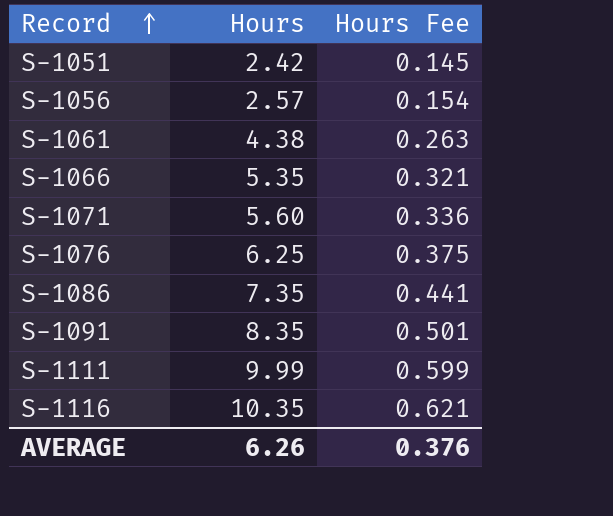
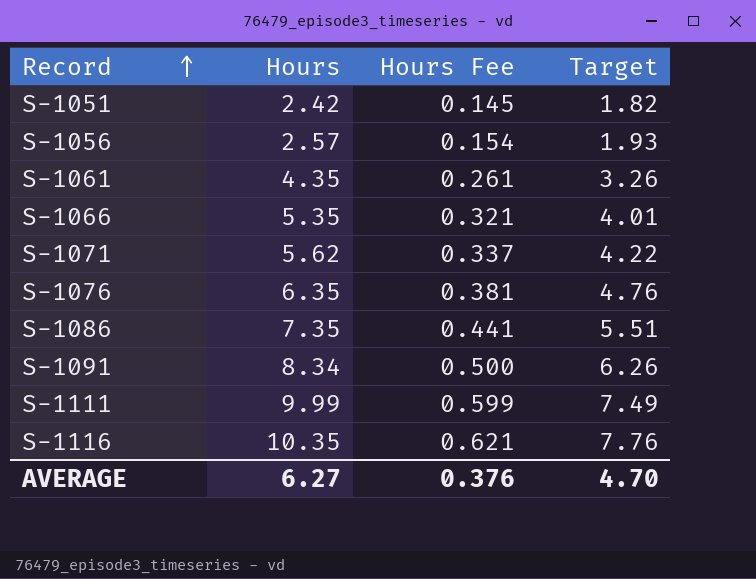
column Target | formula: none -> [Hours] * 0.75
S-1061 | Hours: 4.38 -> 4.35
S-1061 | Hours Fee: 0.263 -> 0.261
S-1071 | Hours: 5.60 -> 5.62
S-1071 | Hours Fee: 0.336 -> 0.337
S-1076 | Hours: 6.25 -> 6.35
S-1076 | Hours Fee: 0.375 -> 0.381
S-1091 | Hours: 8.35 -> 8.34
S-1091 | Hours Fee: 0.501 -> 0.500
AVERAGE | Hours: 6.26 -> 6.27

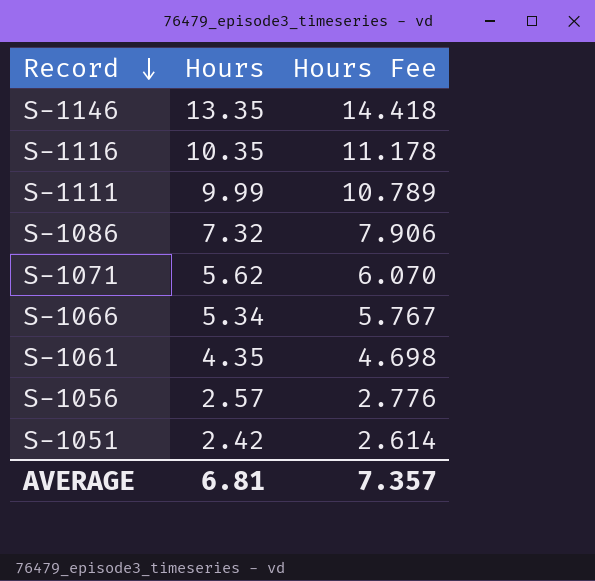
row order: Record ascending -> Record descending
column Target | formula: [Hours] * 0.75 -> none
column Hours Fee | formula: [Hours] * 0.06 -> [Hours] * 1.08
row S-1076: 6.35 | 0.381 | 4.76 -> none
row S-1091: 8.34 | 0.500 | 6.26 -> none
row S-1146: none -> 13.35 | 14.418
S-1086 | Hours: 7.35 -> 7.32
S-1066 | Hours: 5.35 -> 5.34
AVERAGE | Hours: 6.27 -> 6.81
AVERAGE | Hours Fee: 0.376 -> 7.357

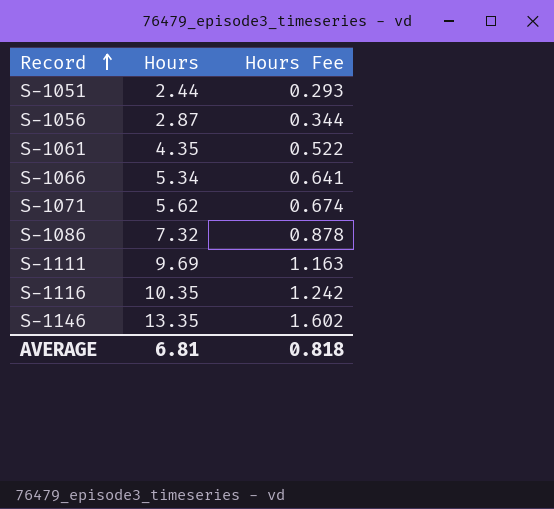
row order: Record descending -> Record ascending
column Hours Fee | formula: [Hours] * 1.08 -> [Hours] * 0.12
S-1051 | Hours: 2.42 -> 2.44
S-1056 | Hours: 2.57 -> 2.87
S-1111 | Hours: 9.99 -> 9.69
AVERAGE | Hours Fee: 7.357 -> 0.818

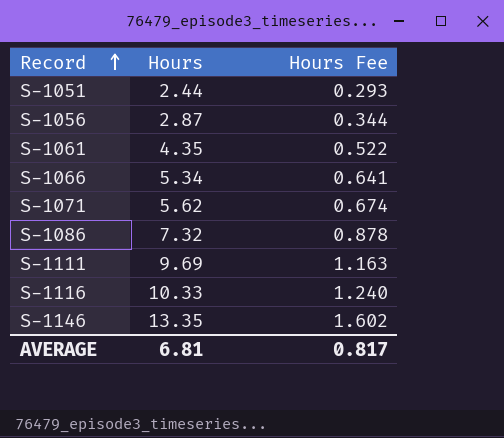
S-1116 | Hours: 10.35 -> 10.33
S-1116 | Hours Fee: 1.242 -> 1.240
AVERAGE | Hours Fee: 0.818 -> 0.817

